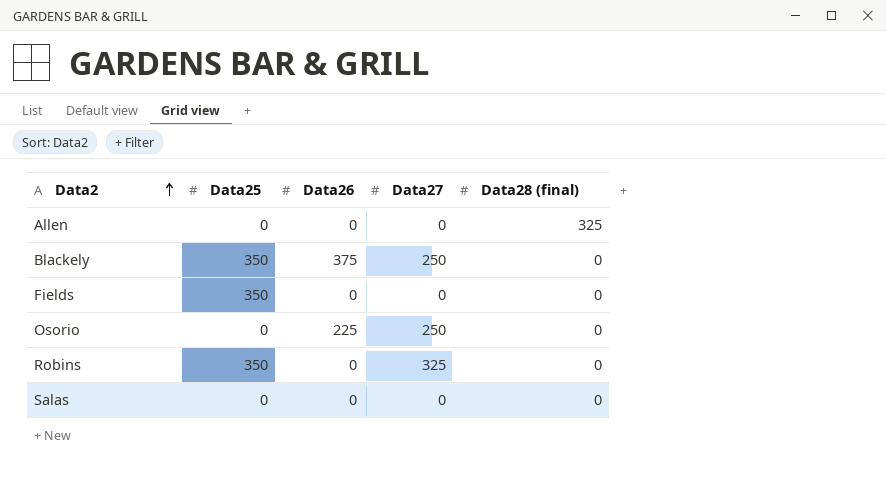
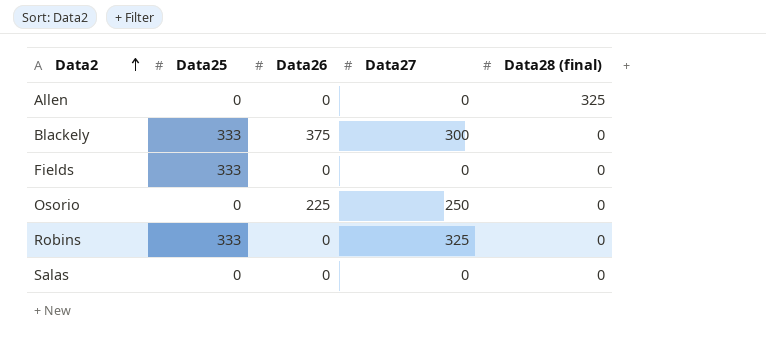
Blackely | Data25: 350 -> 333
Blackely | Data27: 250 -> 300
Fields | Data25: 350 -> 333
Robins | Data25: 350 -> 333

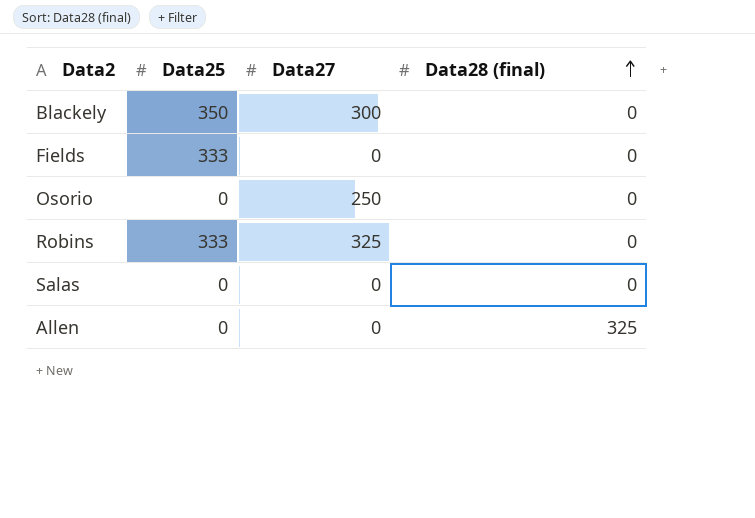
row order: Data2 ascending -> Data28 (final) ascending
column Data26 | position: 3 -> none
Blackely | Data25: 333 -> 350

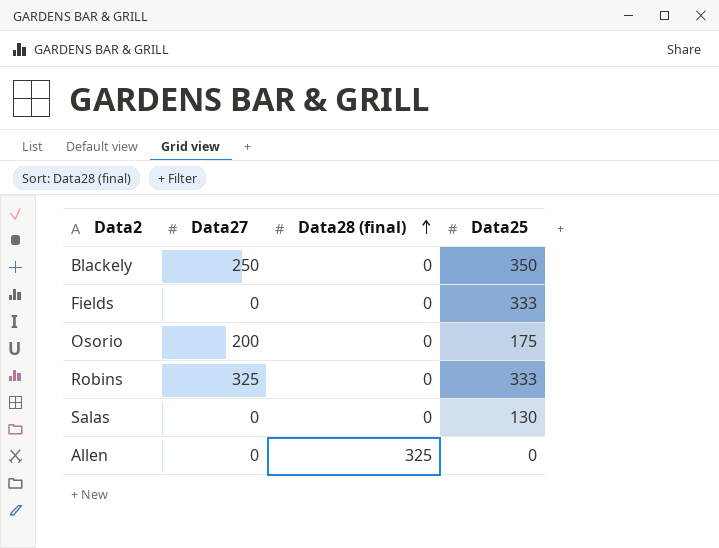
column Data25 | position: 2 -> 4
Blackely | Data27: 300 -> 250
Osorio | Data27: 250 -> 200
Osorio | Data25: 0 -> 175
Salas | Data25: 0 -> 130

